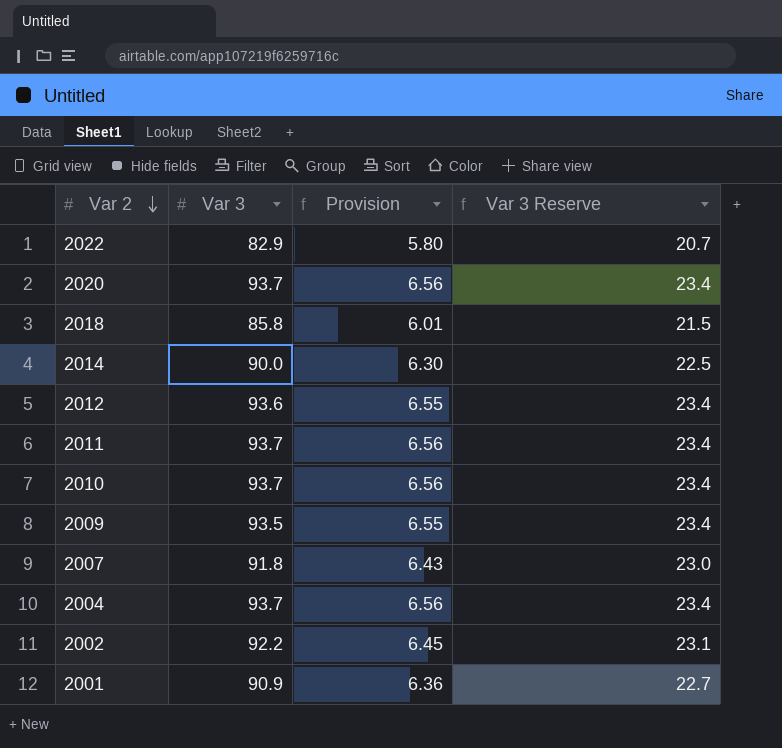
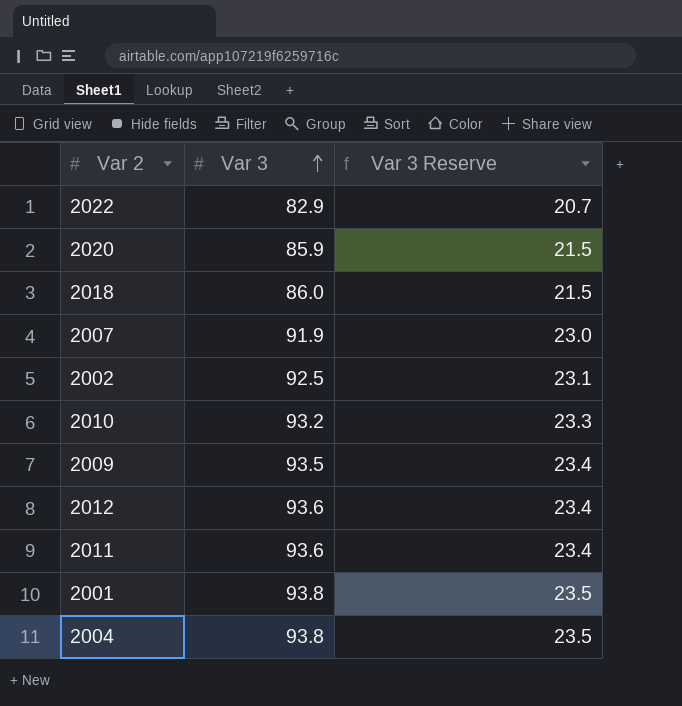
row order: Var 2 descending -> Var 3 ascending
column Provision | formula: [Var 3] * 0.07 -> none
row 2014: 90.0 | 6.30 | 22.5 -> none
2020 | Var 3: 93.7 -> 85.9
2020 | Var 3 Reserve: 23.4 -> 21.5
2018 | Var 3: 85.8 -> 86.0
2007 | Var 3: 91.8 -> 91.9
2002 | Var 3: 92.2 -> 92.5
2010 | Var 3: 93.7 -> 93.2
2010 | Var 3 Reserve: 23.4 -> 23.3
2011 | Var 3: 93.7 -> 93.6
2001 | Var 3: 90.9 -> 93.8
2001 | Var 3 Reserve: 22.7 -> 23.5
2004 | Var 3: 93.7 -> 93.8
2004 | Var 3 Reserve: 23.4 -> 23.5

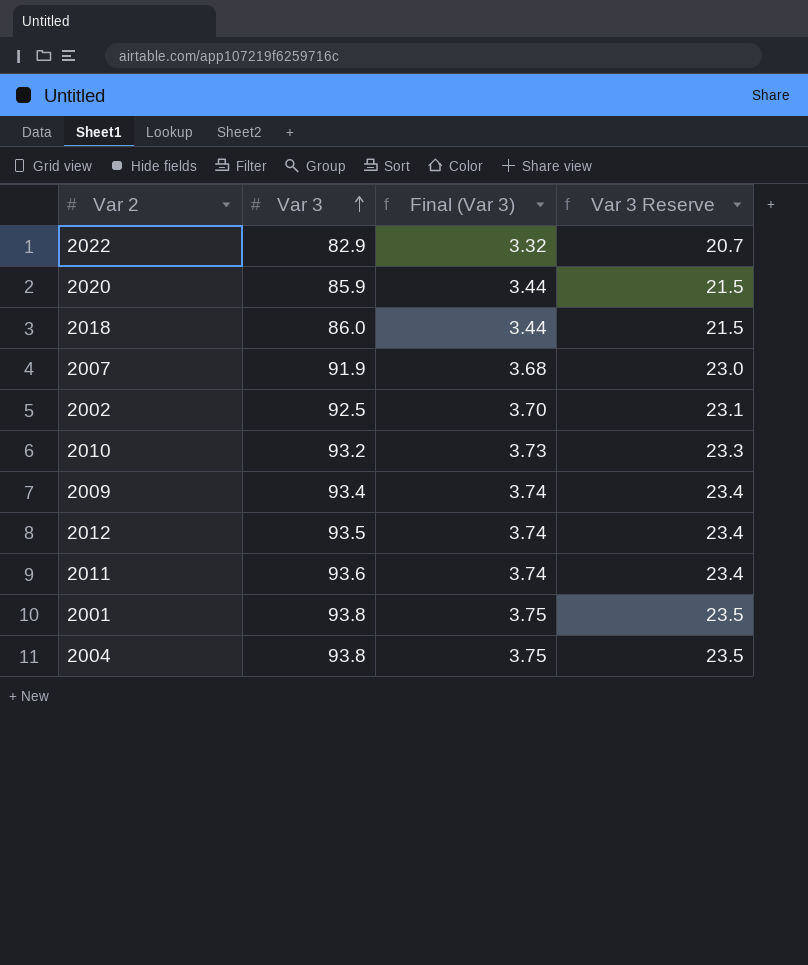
column Final (Var 3) | formula: none -> [Var 3] * 0.04
2009 | Var 3: 93.5 -> 93.4
2012 | Var 3: 93.6 -> 93.5

